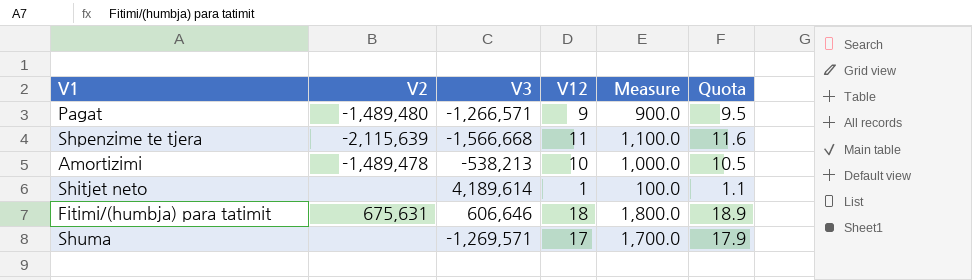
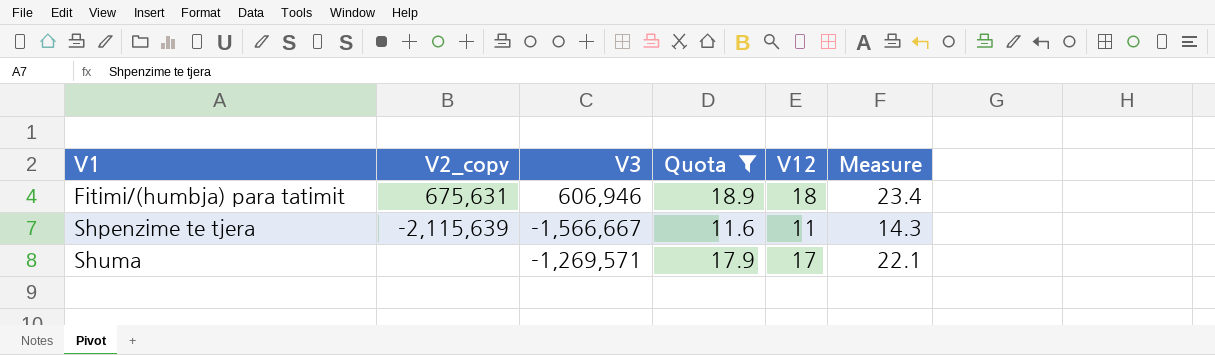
filter: none -> Quota >= 11.6
row order: none -> V1 ascending
column name: V2 -> V2_copy
column Quota | position: 6 -> 4
column Measure | formula: [V12] * 100 -> [V12] * 1.3
Fitimi/(humbja) para tatimit | V3: 606,646 -> 606,946
Shpenzime te tjera | V3: -1,566,668 -> -1,566,667

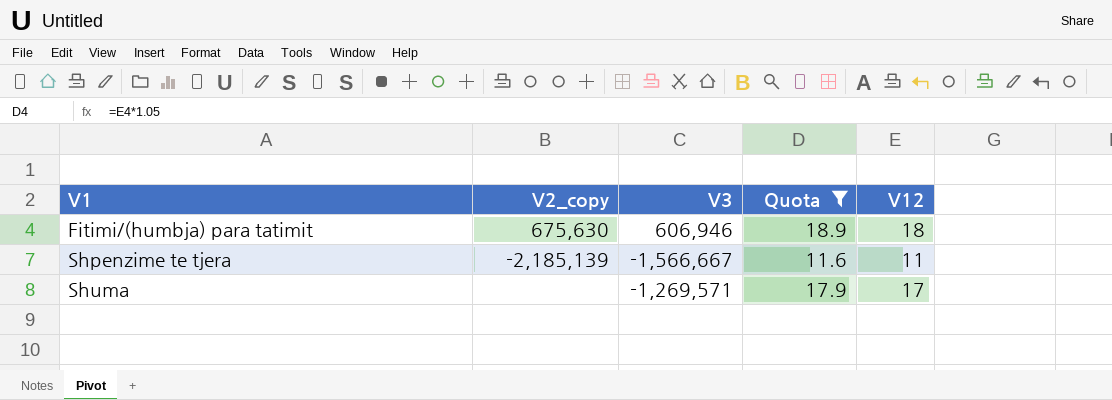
column Measure | formula: [V12] * 1.3 -> none
Fitimi/(humbja) para tatimit | V2_copy: 675,631 -> 675,630
Shpenzime te tjera | V2_copy: -2,115,639 -> -2,185,139

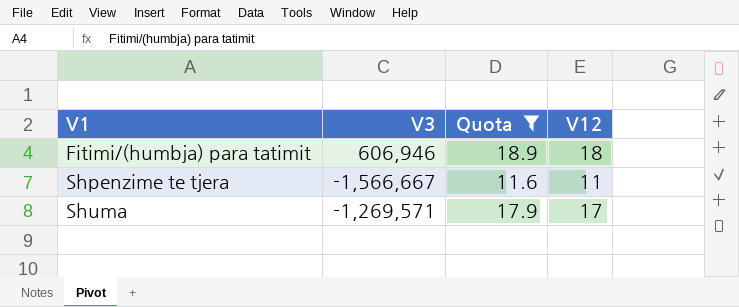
column V2_copy | position: 2 -> none

